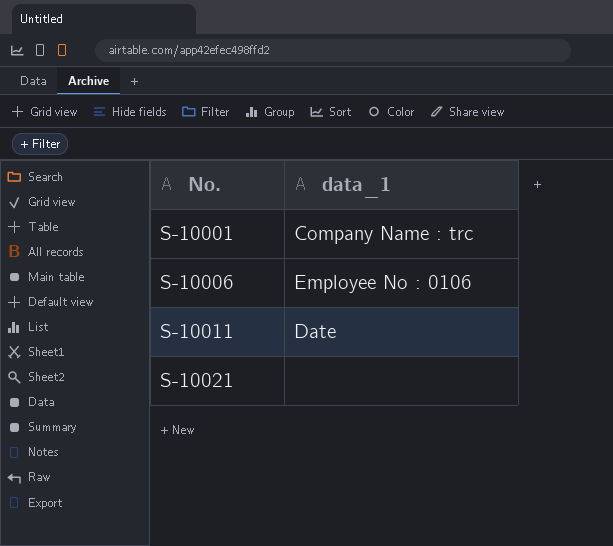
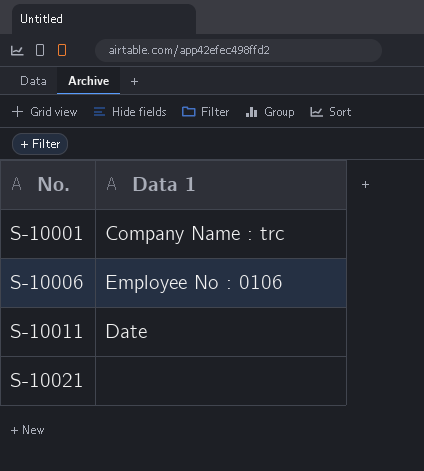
column name: data_1 -> Data 1

